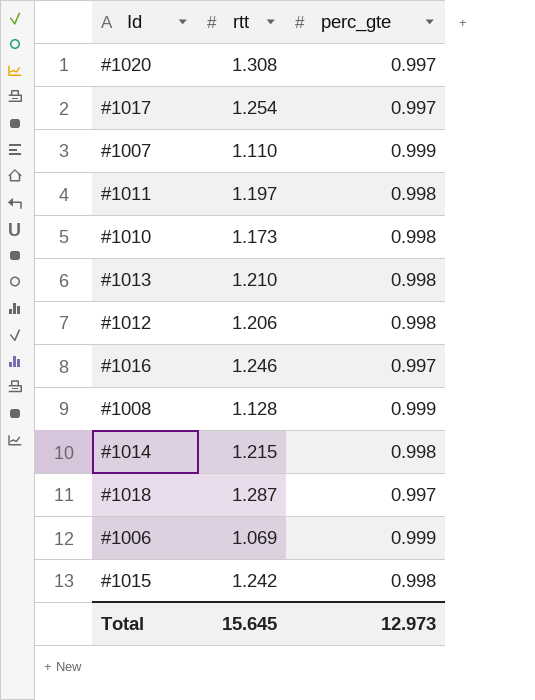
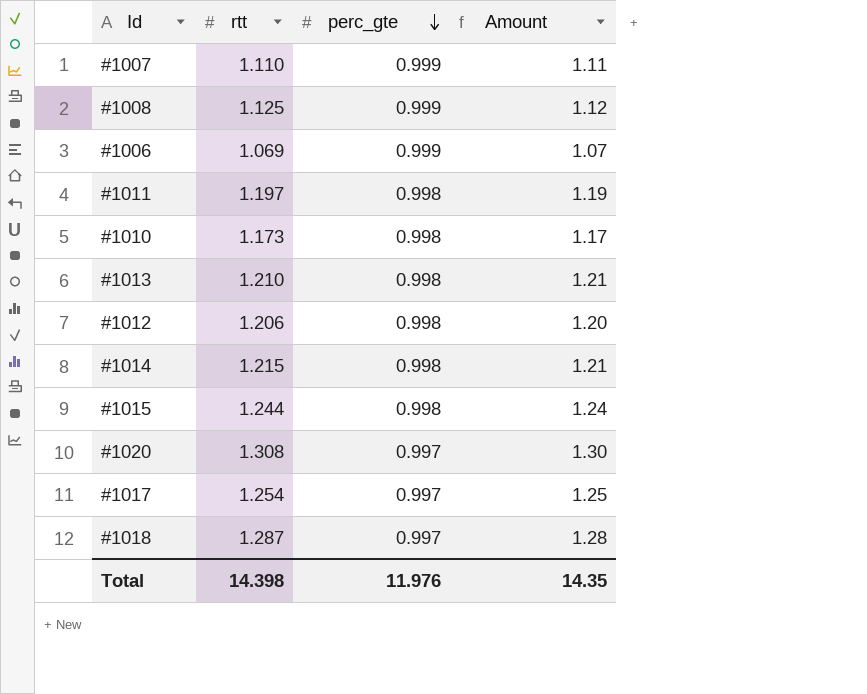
row order: none -> perc_gte descending
column Amount | formula: none -> [rtt] * [perc_gte]
row #1016: 1.246 | 0.997 -> none
#1008 | rtt: 1.128 -> 1.125
#1015 | rtt: 1.242 -> 1.244
Total | rtt: 15.645 -> 14.398
Total | perc_gte: 12.973 -> 11.976

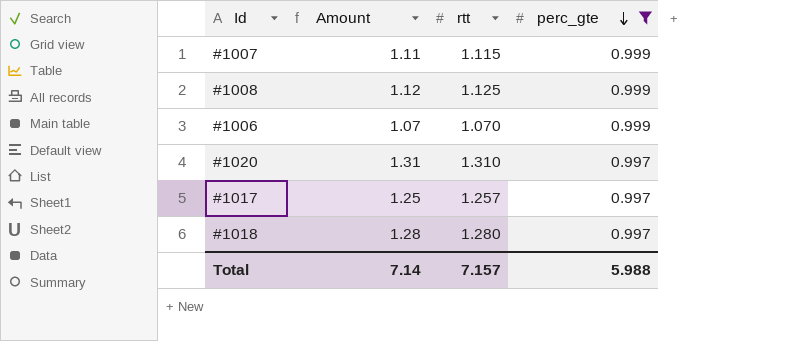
filter: none -> perc_gte != 0.998
column Amount | position: 4 -> 2
#1007 | rtt: 1.110 -> 1.115
#1006 | rtt: 1.069 -> 1.070
#1020 | Amount: 1.30 -> 1.31
#1020 | rtt: 1.308 -> 1.310
#1017 | rtt: 1.254 -> 1.257
#1018 | rtt: 1.287 -> 1.280
Total | Amount: 14.35 -> 7.14
Total | rtt: 14.398 -> 7.157
Total | perc_gte: 11.976 -> 5.988

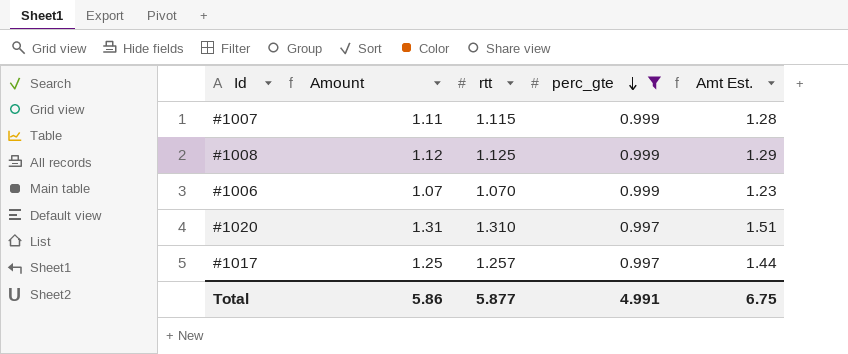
column Amt Est. | formula: none -> [Amount] * 1.15
row #1018: 1.28 | 1.280 | 0.997 -> none
Total | Amount: 7.14 -> 5.86
Total | rtt: 7.157 -> 5.877
Total | perc_gte: 5.988 -> 4.991

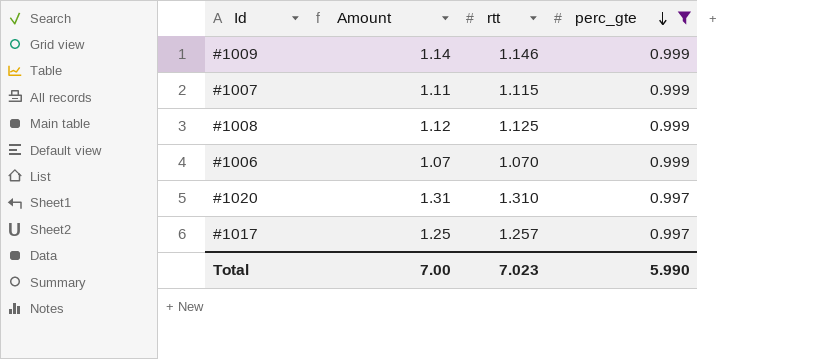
column Amt Est. | formula: [Amount] * 1.15 -> none
row #1009: none -> 1.14 | 1.146 | 0.999
Total | Amount: 5.86 -> 7.00
Total | rtt: 5.877 -> 7.023
Total | perc_gte: 4.991 -> 5.990

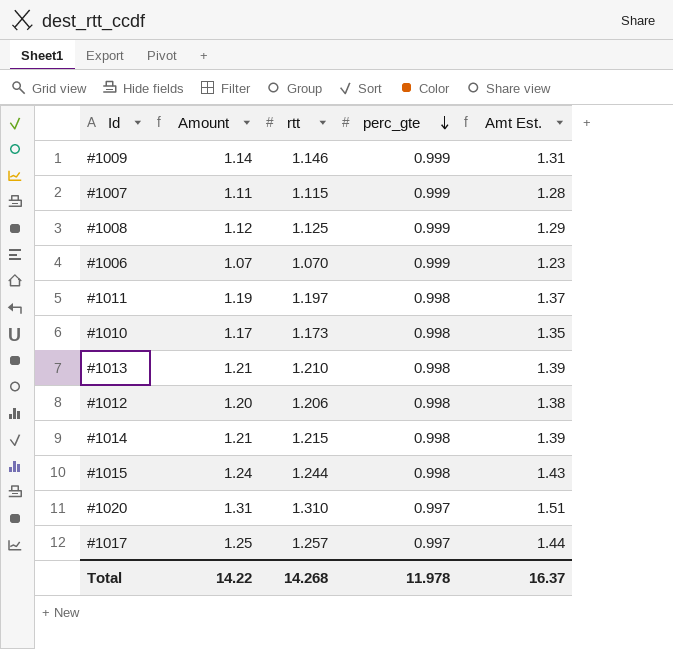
filter: perc_gte != 0.998 -> none
column Amt Est. | formula: none -> [Amount] * 1.15
Total | Amount: 7.00 -> 14.22
Total | rtt: 7.023 -> 14.268
Total | perc_gte: 5.990 -> 11.978

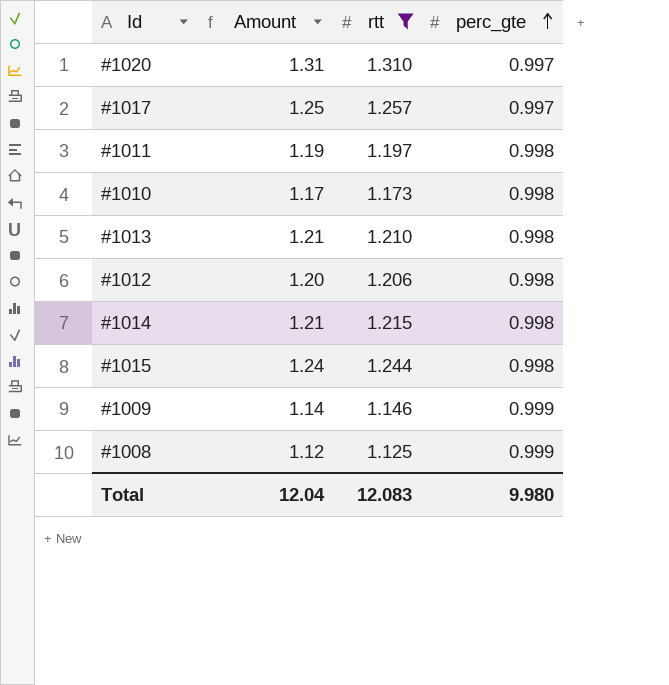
filter: none -> rtt >= 1.125
row order: perc_gte descending -> perc_gte ascending
column Amt Est. | formula: [Amount] * 1.15 -> none
Total | Amount: 14.22 -> 12.04
Total | rtt: 14.268 -> 12.083
Total | perc_gte: 11.978 -> 9.980

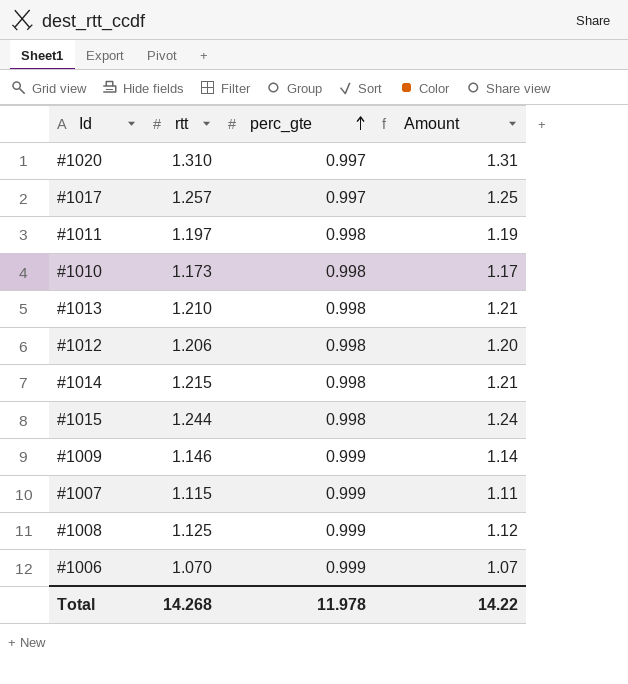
filter: rtt >= 1.125 -> none
column Amount | position: 2 -> 4
Total | rtt: 12.083 -> 14.268
Total | perc_gte: 9.980 -> 11.978
Total | Amount: 12.04 -> 14.22

